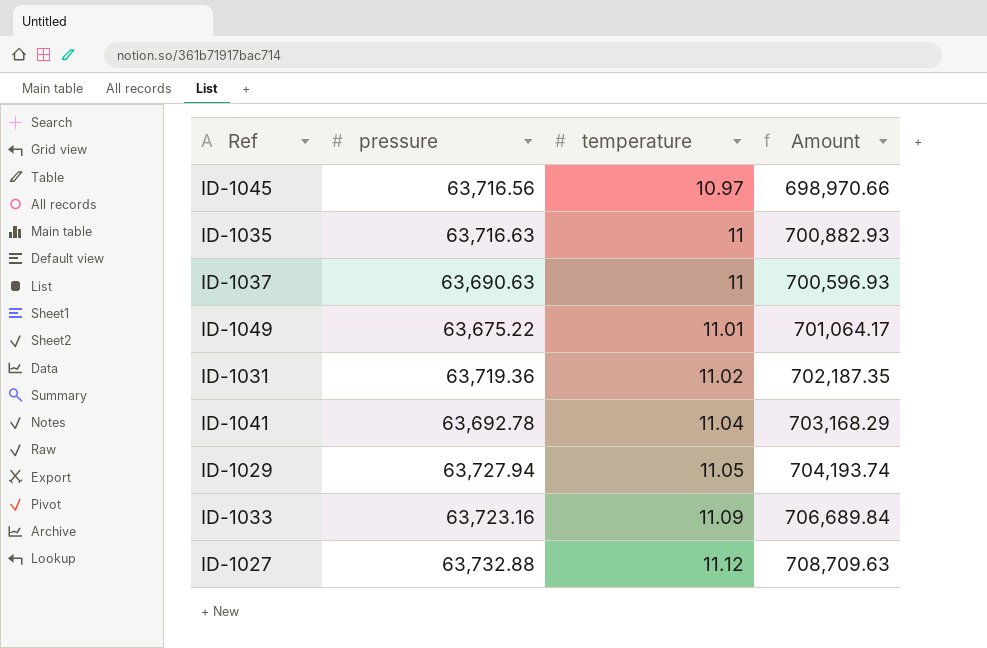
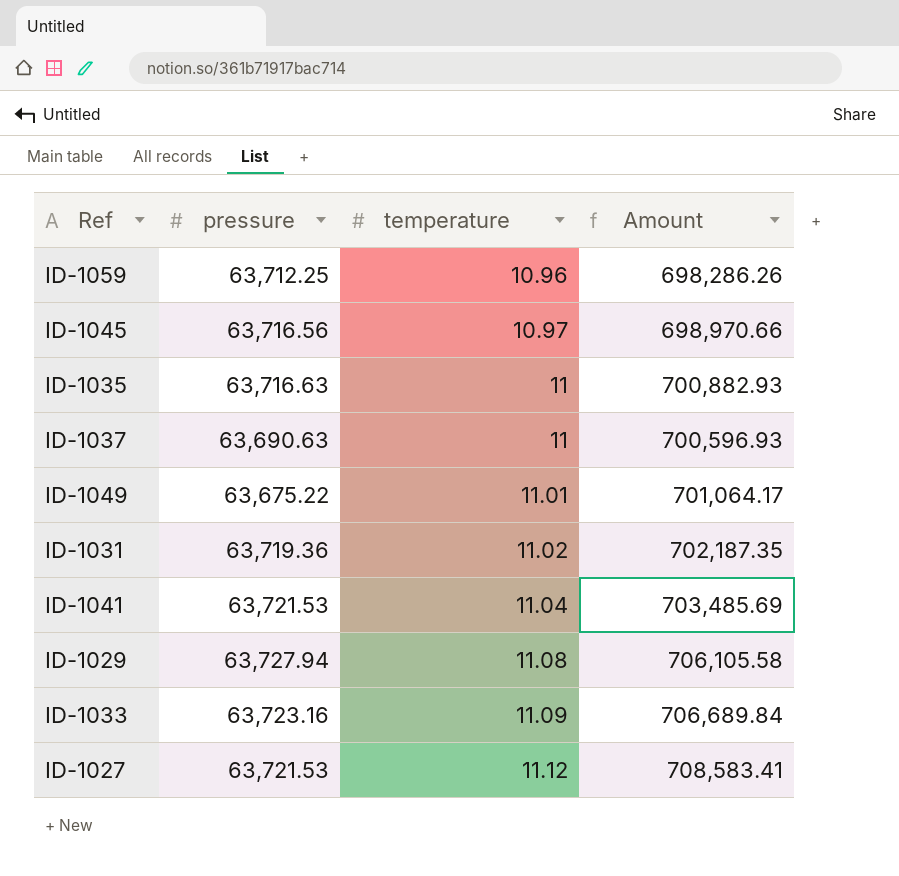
row ID-1059: none -> 63,712.25 | 10.96 | 698,286.26
ID-1041 | pressure: 63,692.78 -> 63,721.53
ID-1041 | Amount: 703,168.29 -> 703,485.69
ID-1029 | temperature: 11.05 -> 11.08
ID-1029 | Amount: 704,193.74 -> 706,105.58
ID-1027 | pressure: 63,732.88 -> 63,721.53
ID-1027 | Amount: 708,709.63 -> 708,583.41

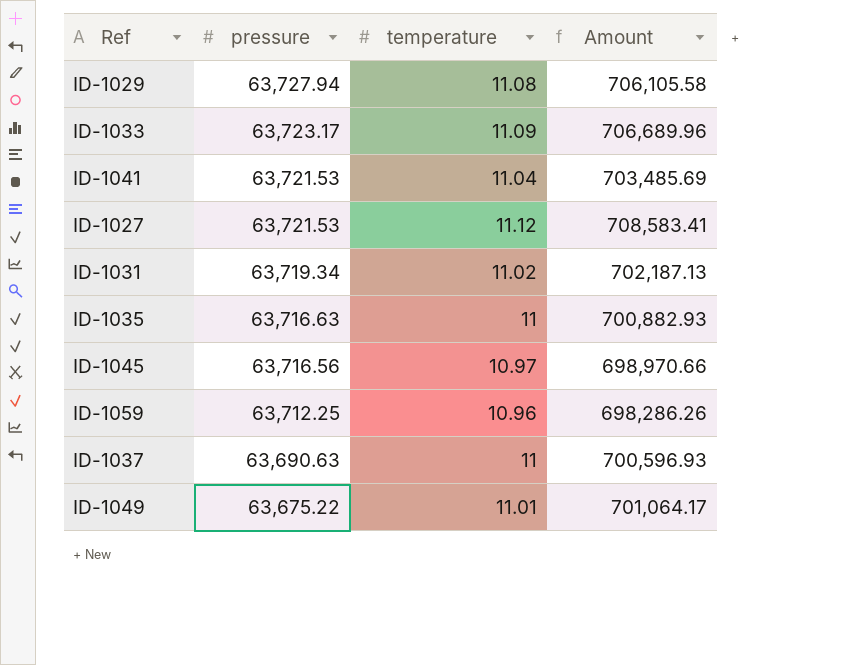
row order: temperature ascending -> pressure descending
ID-1033 | pressure: 63,723.16 -> 63,723.17
ID-1033 | Amount: 706,689.84 -> 706,689.96
ID-1031 | pressure: 63,719.36 -> 63,719.34
ID-1031 | Amount: 702,187.35 -> 702,187.13

